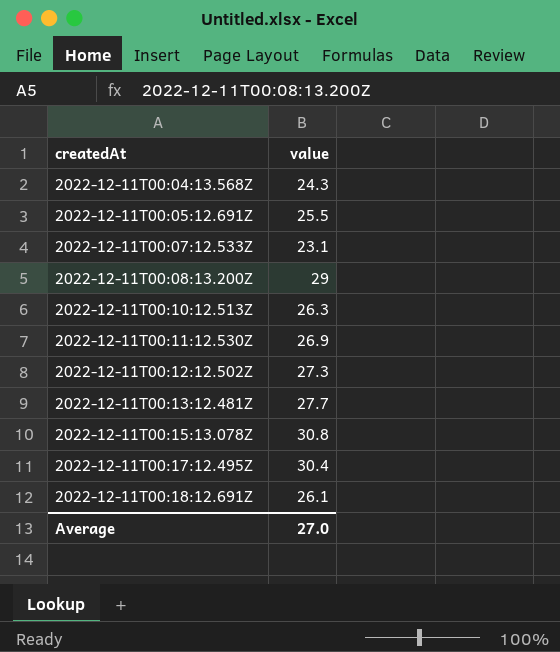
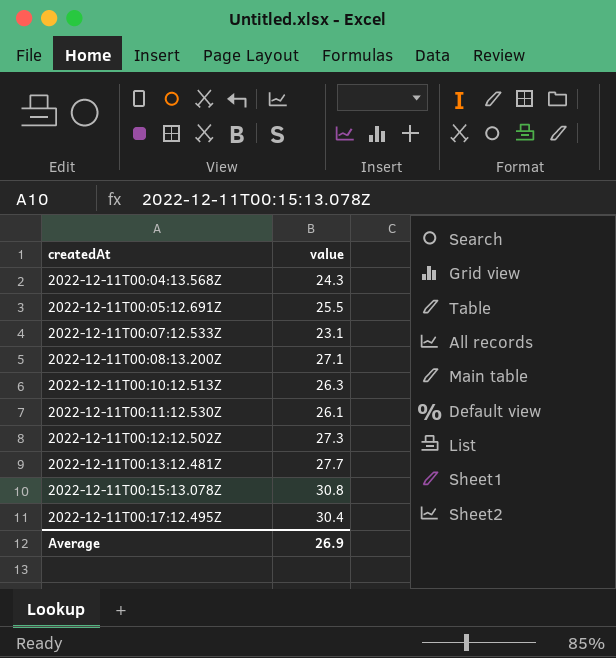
row 2022-12-11T00:18:12.691Z: 26.1 -> none
2022-12-11T00:08:13.200Z | value: 29 -> 27.1
2022-12-11T00:11:12.530Z | value: 26.9 -> 26.1
Average | value: 27.0 -> 26.9

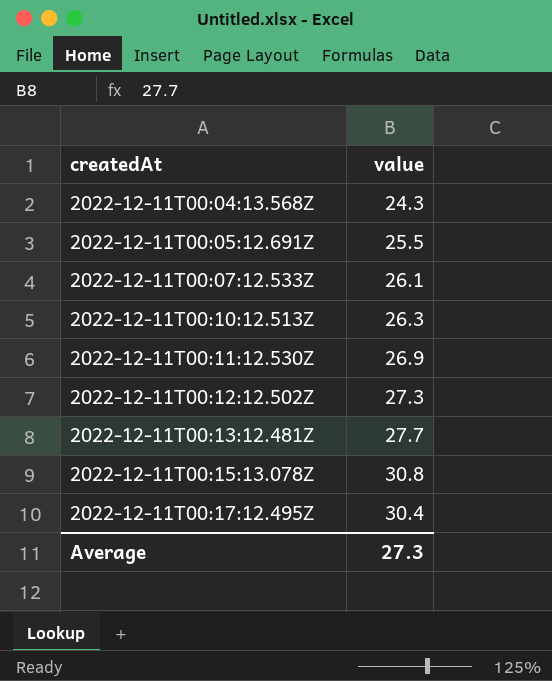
row 2022-12-11T00:08:13.200Z: 27.1 -> none
2022-12-11T00:07:12.533Z | value: 23.1 -> 26.1
2022-12-11T00:11:12.530Z | value: 26.1 -> 26.9
Average | value: 26.9 -> 27.3

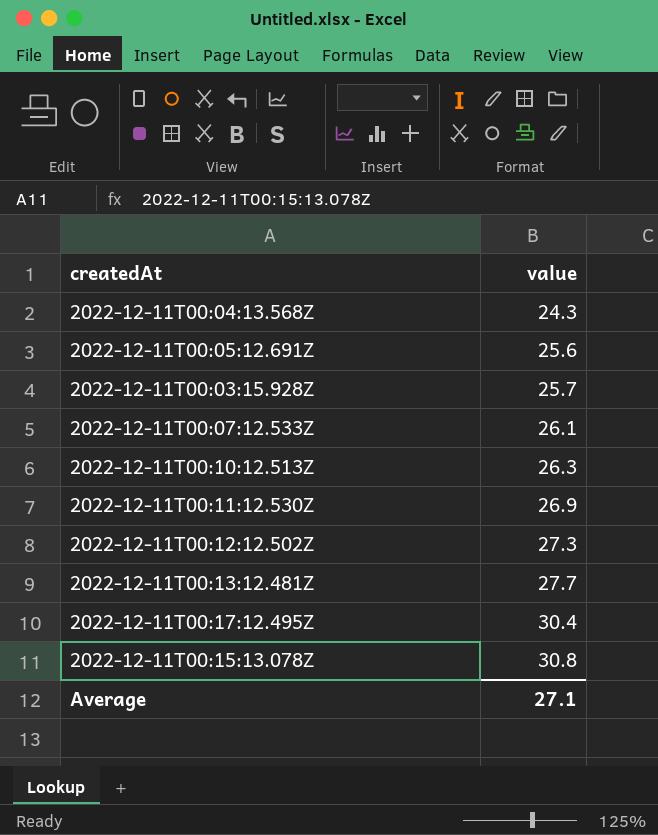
row order: createdAt ascending -> value ascending
2022-12-11T00:05:12.691Z | value: 25.5 -> 25.6
row 2022-12-11T00:03:15.928Z: none -> 25.7
Average | value: 27.3 -> 27.1

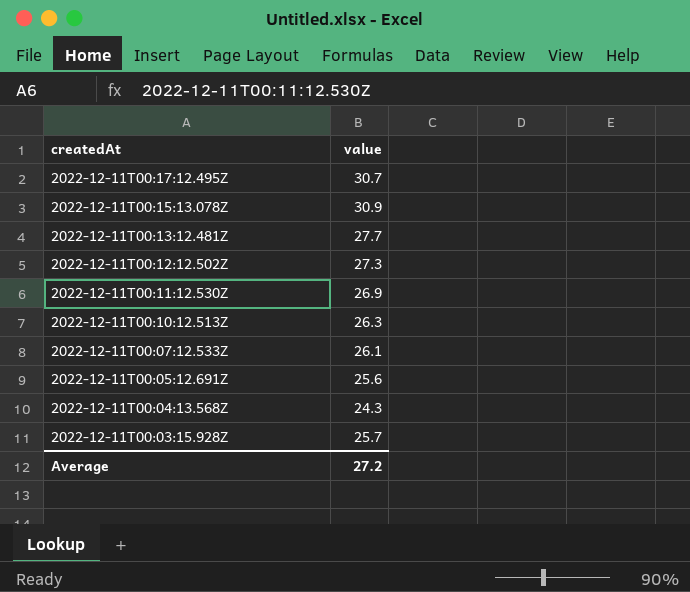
row order: value ascending -> createdAt descending
2022-12-11T00:17:12.495Z | value: 30.4 -> 30.7
2022-12-11T00:15:13.078Z | value: 30.8 -> 30.9
Average | value: 27.1 -> 27.2

